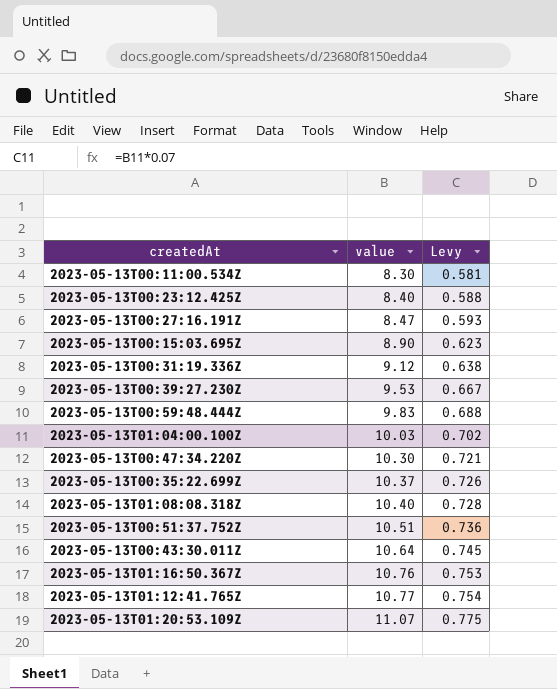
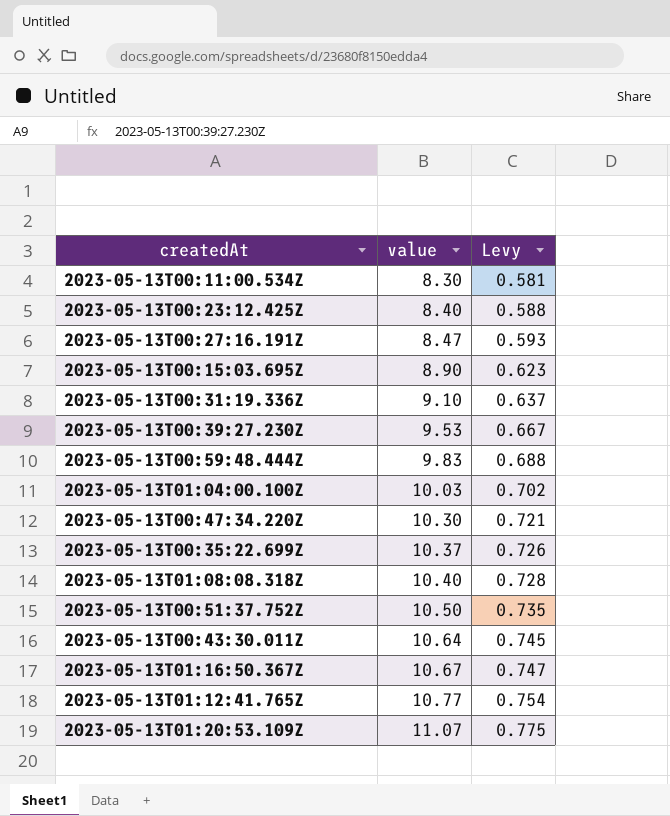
2023-05-13T00:31:19.336Z | value: 9.12 -> 9.10
2023-05-13T00:31:19.336Z | Levy: 0.638 -> 0.637
2023-05-13T00:51:37.752Z | value: 10.51 -> 10.50
2023-05-13T00:51:37.752Z | Levy: 0.736 -> 0.735
2023-05-13T01:16:50.367Z | value: 10.76 -> 10.67
2023-05-13T01:16:50.367Z | Levy: 0.753 -> 0.747

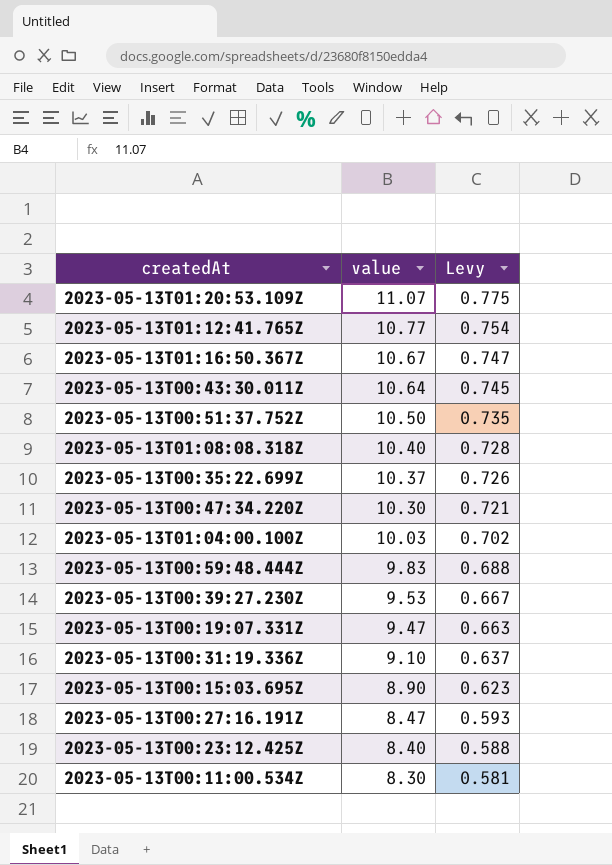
row order: value ascending -> value descending
row 2023-05-13T00:19:07.331Z: none -> 9.47 | 0.663

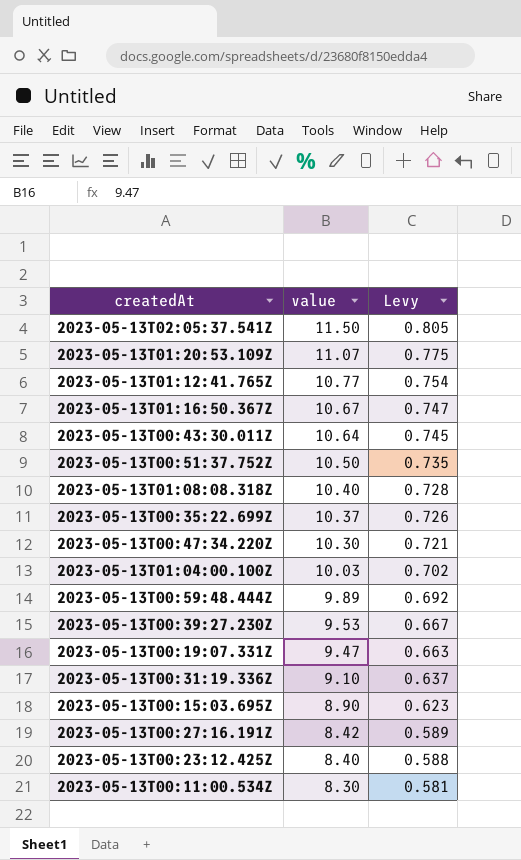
row 2023-05-13T02:05:37.541Z: none -> 11.50 | 0.805
2023-05-13T00:59:48.444Z | value: 9.83 -> 9.89
2023-05-13T00:59:48.444Z | Levy: 0.688 -> 0.692
2023-05-13T00:27:16.191Z | value: 8.47 -> 8.42
2023-05-13T00:27:16.191Z | Levy: 0.593 -> 0.589

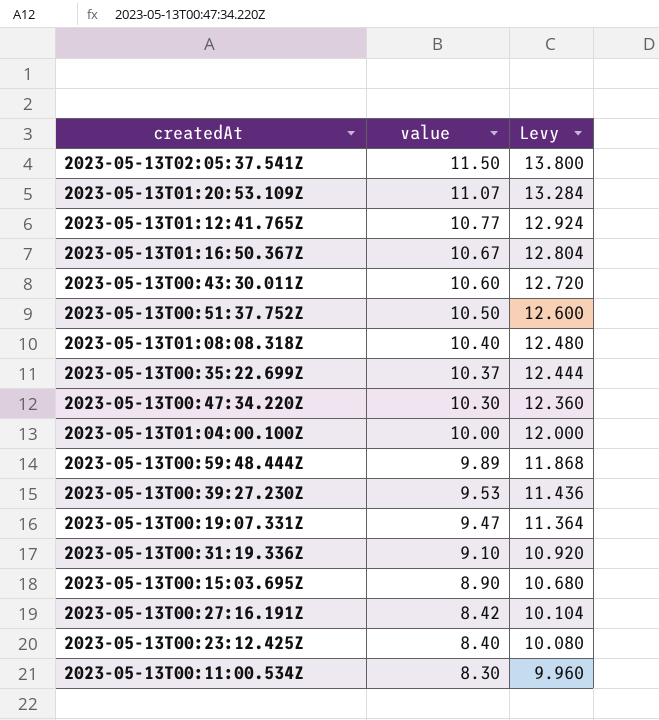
column Levy | formula: [value] * 0.07 -> [value] * 1.2
2023-05-13T00:43:30.011Z | value: 10.64 -> 10.60
2023-05-13T01:04:00.100Z | value: 10.03 -> 10.00

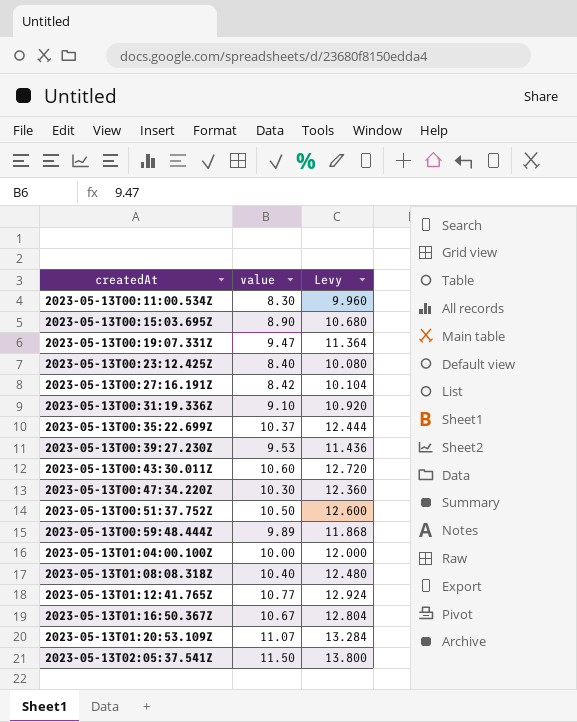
row order: value descending -> createdAt ascending

